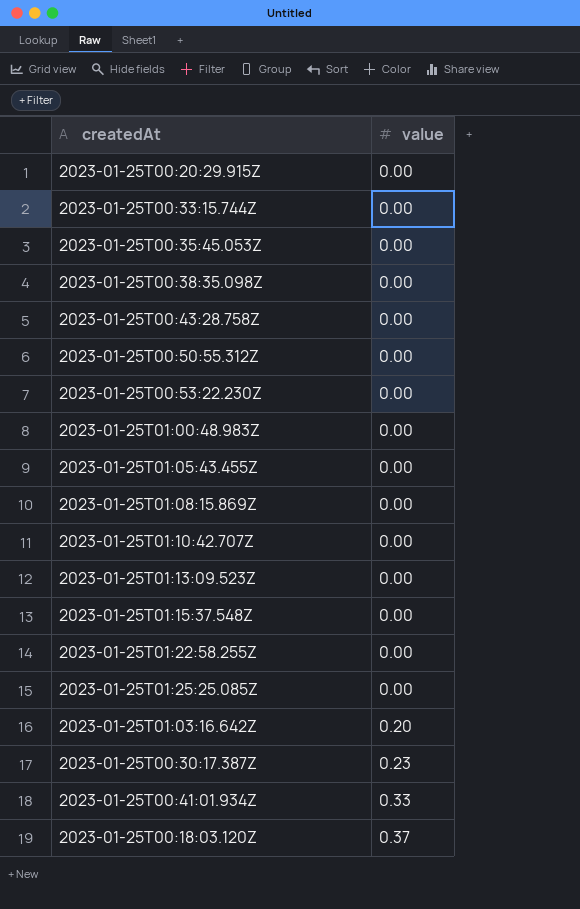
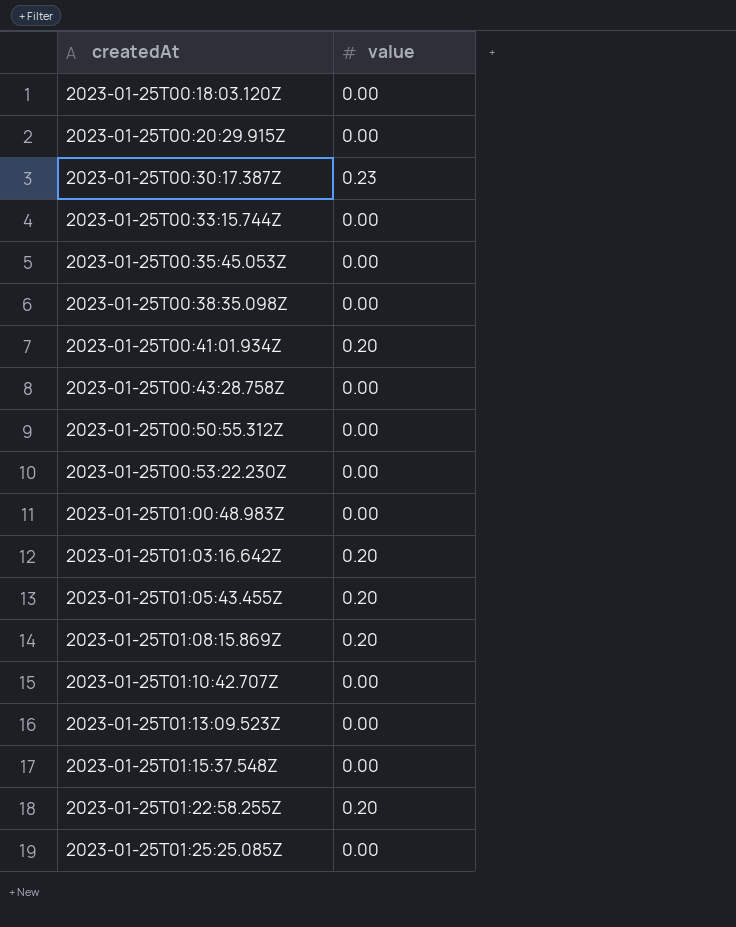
row order: value ascending -> createdAt ascending
2023-01-25T00:18:03.120Z | value: 0.37 -> 0.00
2023-01-25T00:41:01.934Z | value: 0.33 -> 0.20
2023-01-25T01:05:43.455Z | value: 0.00 -> 0.20
2023-01-25T01:08:15.869Z | value: 0.00 -> 0.20
2023-01-25T01:22:58.255Z | value: 0.00 -> 0.20

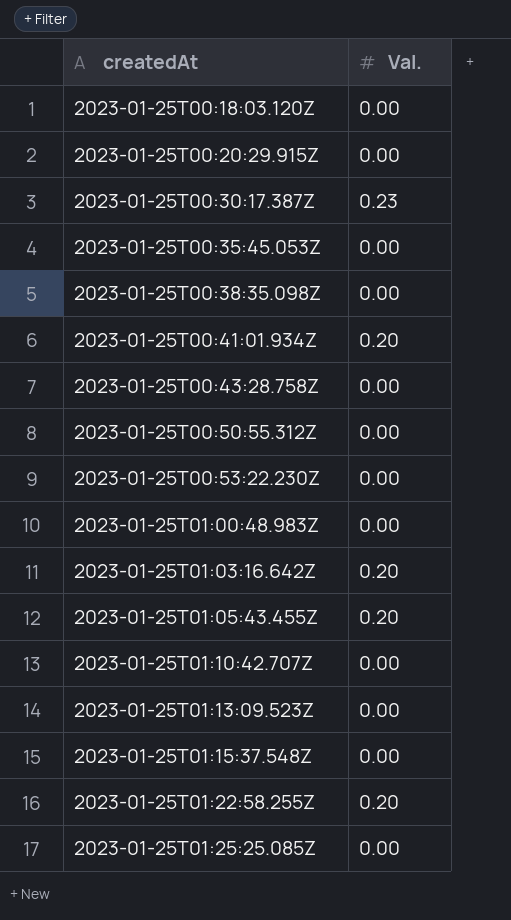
column name: value -> Val.
row 2023-01-25T00:33:15.744Z: 0.00 -> none
row 2023-01-25T01:08:15.869Z: 0.20 -> none

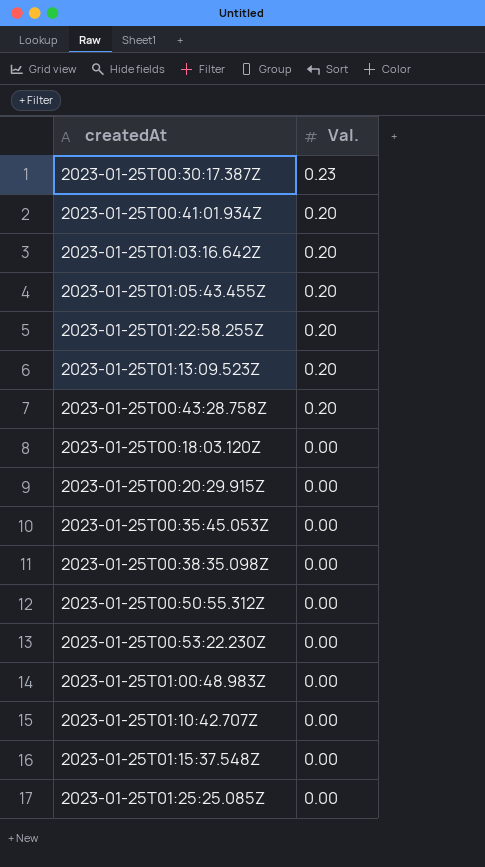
row order: createdAt ascending -> Val. descending
2023-01-25T01:13:09.523Z | Val.: 0.00 -> 0.20
2023-01-25T00:43:28.758Z | Val.: 0.00 -> 0.20

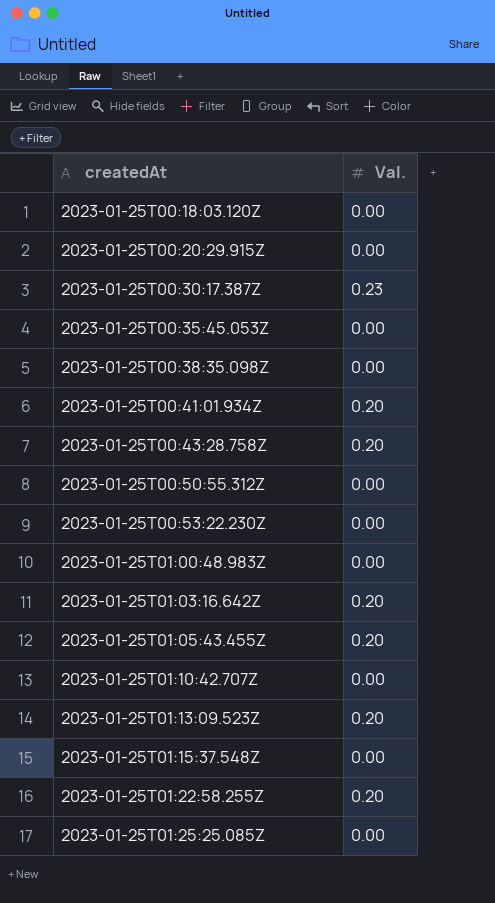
row order: Val. descending -> createdAt ascending

